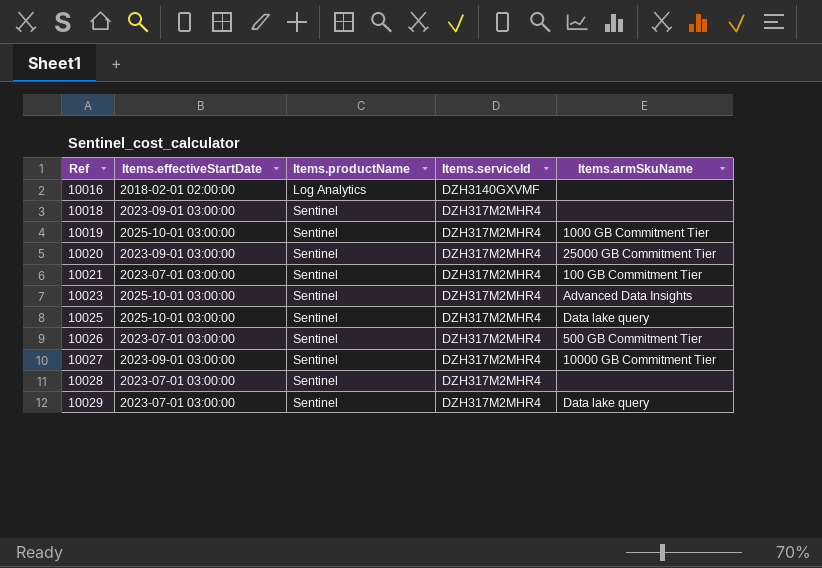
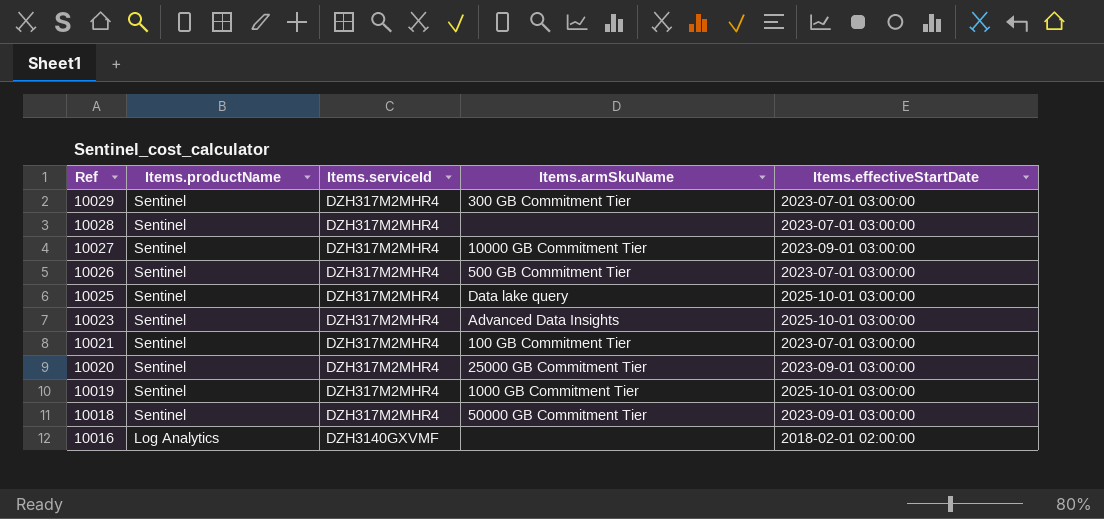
row order: Ref ascending -> Ref descending
column Items.effectiveStartDate | position: 2 -> 5
10029 | Items.armSkuName: Data lake query -> 300 GB Commitment Tier
10018 | Items.armSkuName: none -> 50000 GB Commitment Tier

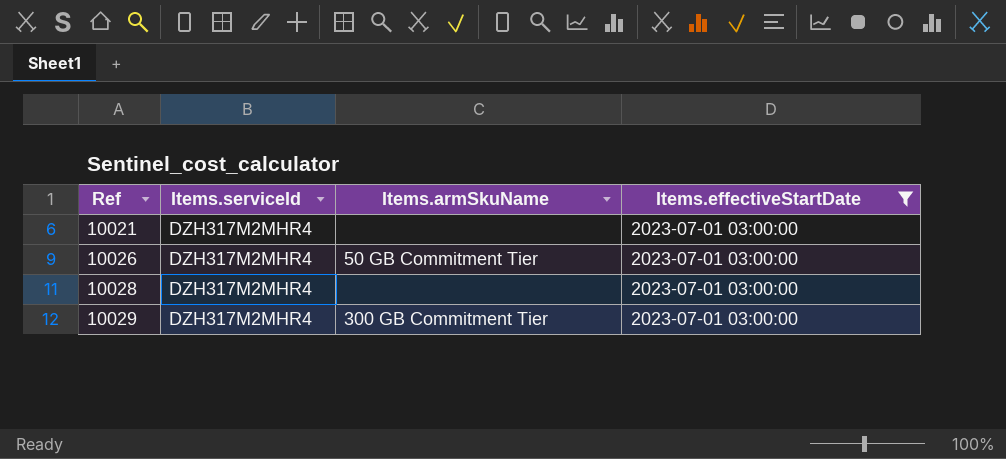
filter: none -> Items.effectiveStartDate = 2023-07-01 03:00:00
row order: Ref descending -> Ref ascending
column Items.productName | position: 2 -> none
10021 | Items.armSkuName: 100 GB Commitment Tier -> none
10026 | Items.armSkuName: 500 GB Commitment Tier -> 50 GB Commitment Tier

